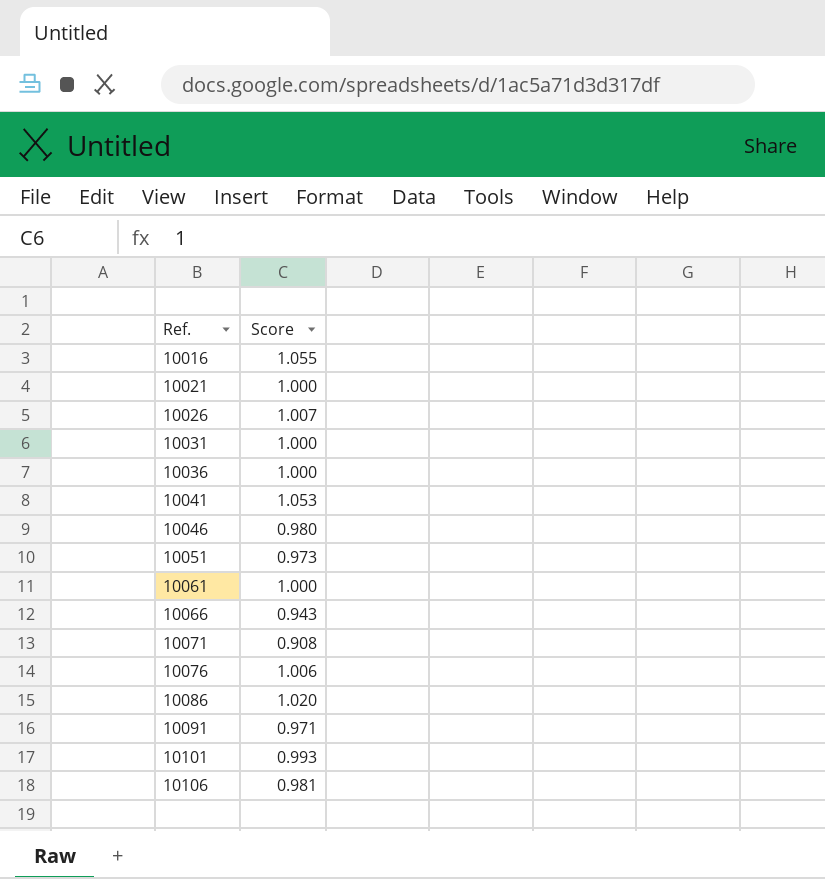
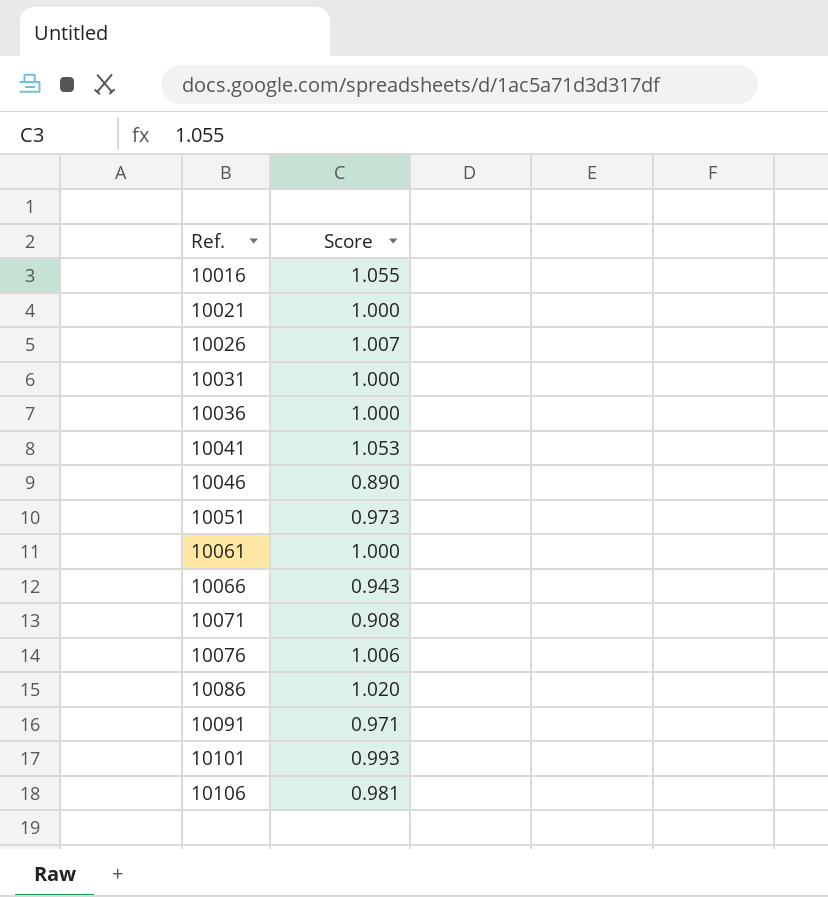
10046 | Score: 0.980 -> 0.890

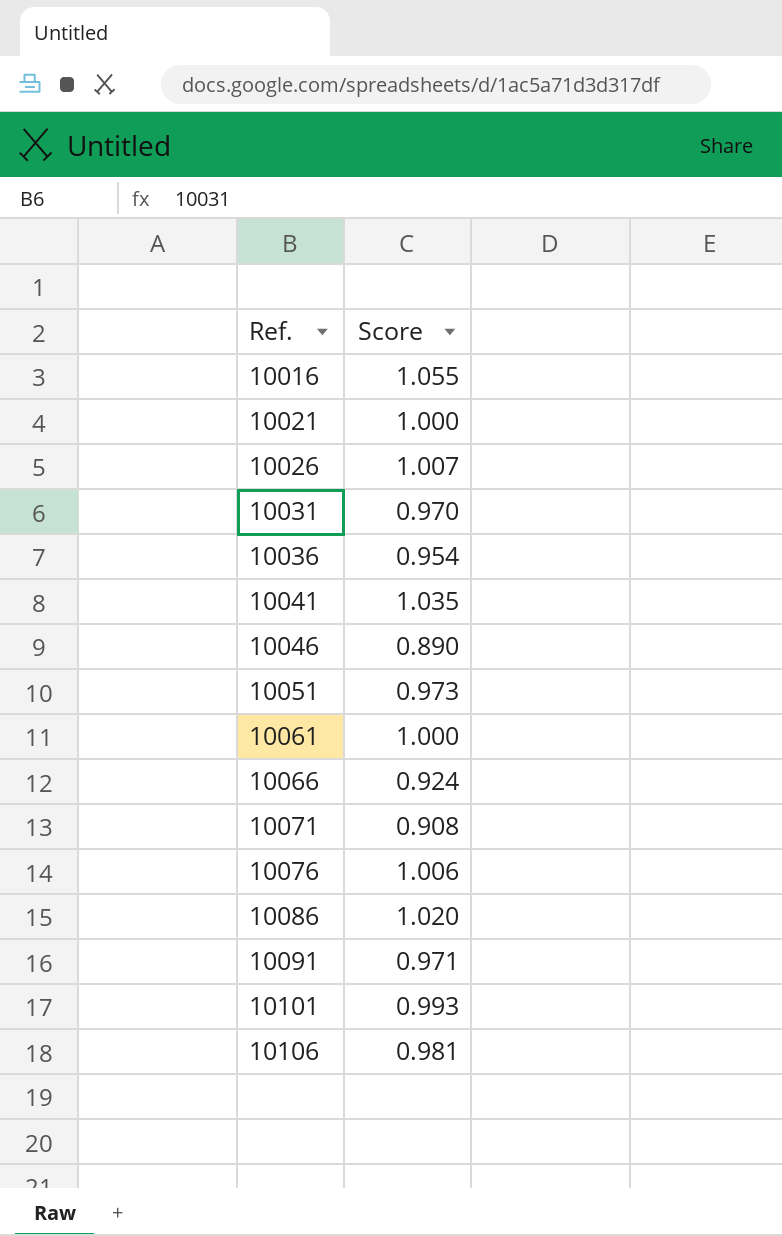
10031 | Score: 1.000 -> 0.970
10036 | Score: 1.000 -> 0.954
10041 | Score: 1.053 -> 1.035
10066 | Score: 0.943 -> 0.924

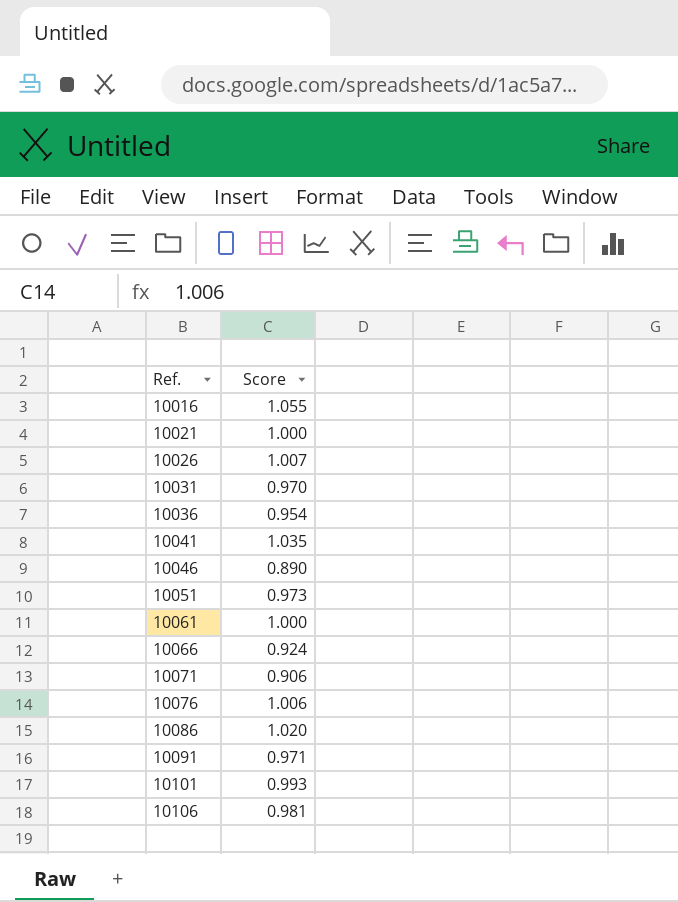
10071 | Score: 0.908 -> 0.906

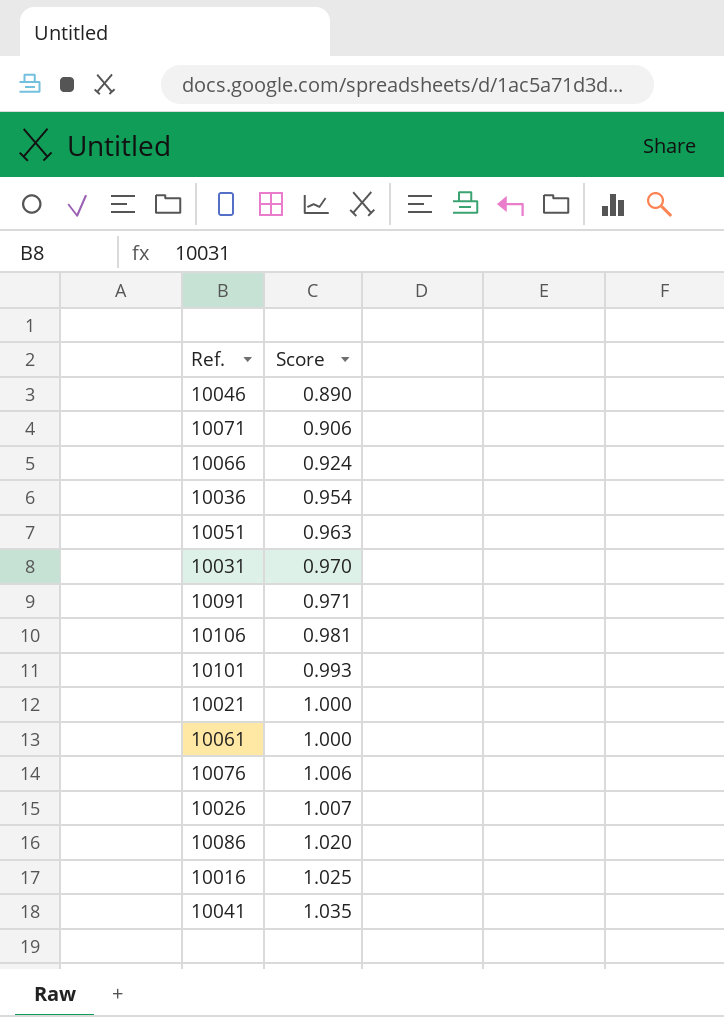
row order: Ref. ascending -> Score ascending
10051 | Score: 0.973 -> 0.963
10016 | Score: 1.055 -> 1.025

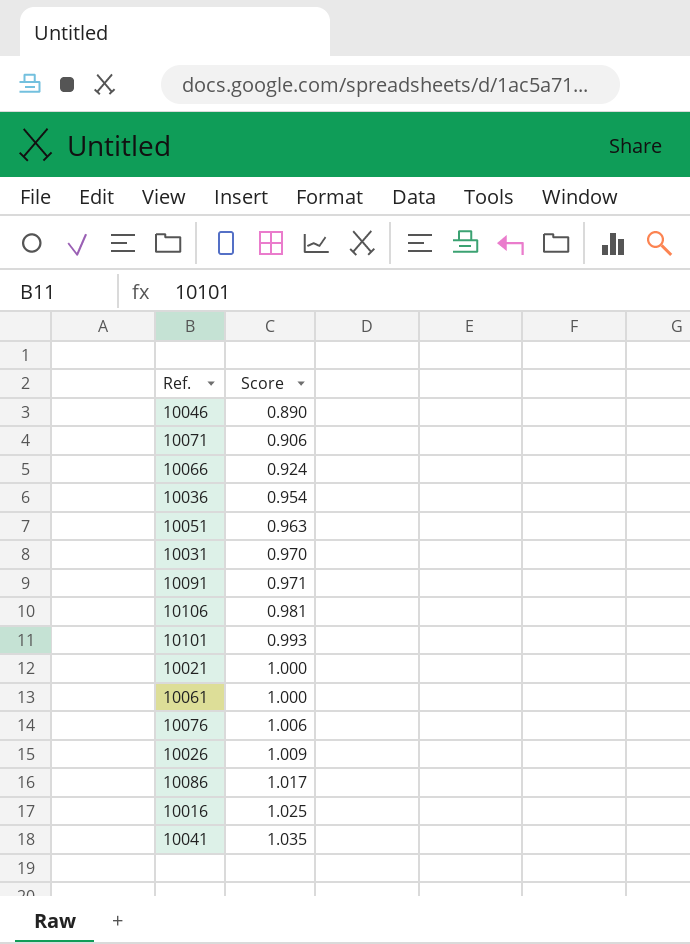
10026 | Score: 1.007 -> 1.009
10086 | Score: 1.020 -> 1.017

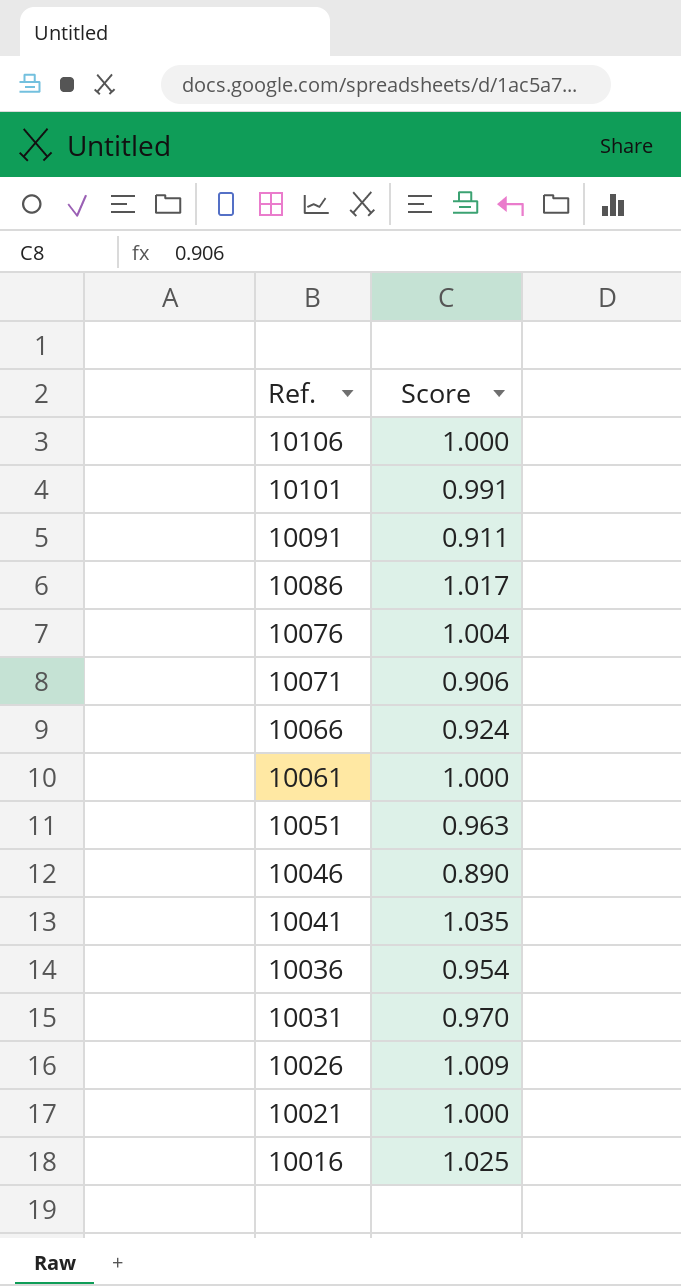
row order: Score ascending -> Ref. descending
10106 | Score: 0.981 -> 1.000
10101 | Score: 0.993 -> 0.991
10091 | Score: 0.971 -> 0.911
10076 | Score: 1.006 -> 1.004

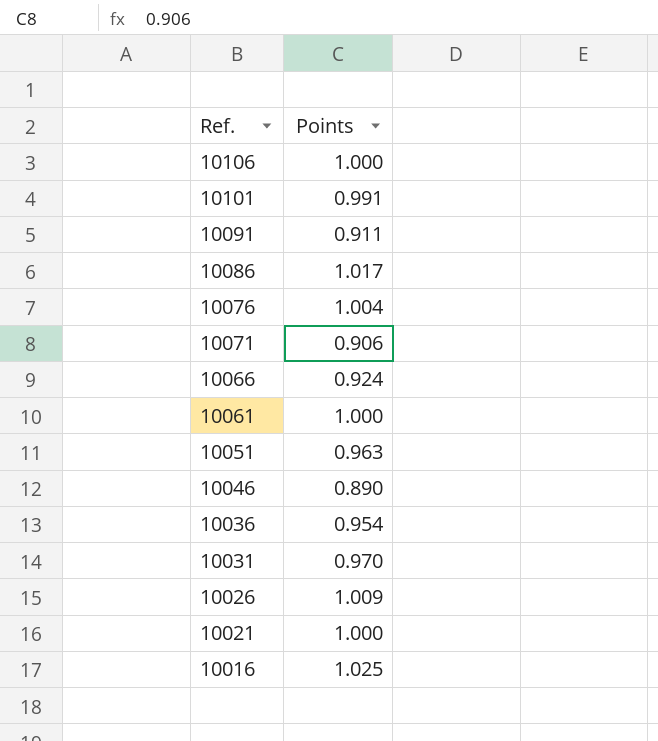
column name: Score -> Points
row 10041: 1.035 -> none

